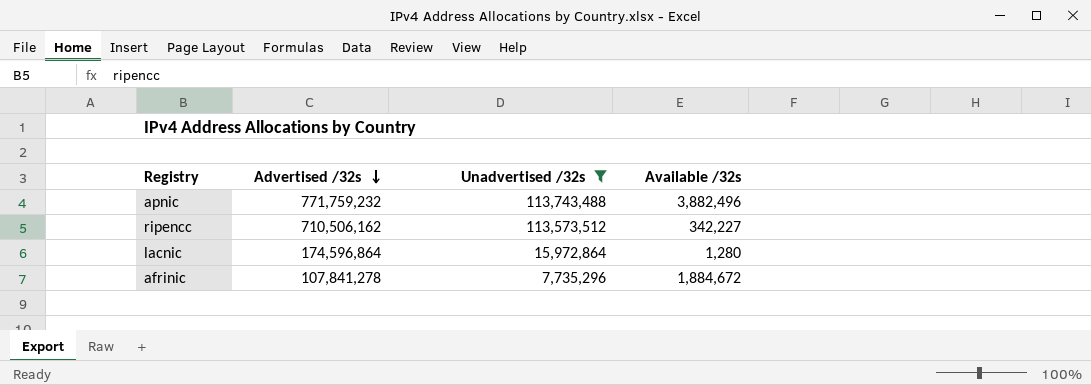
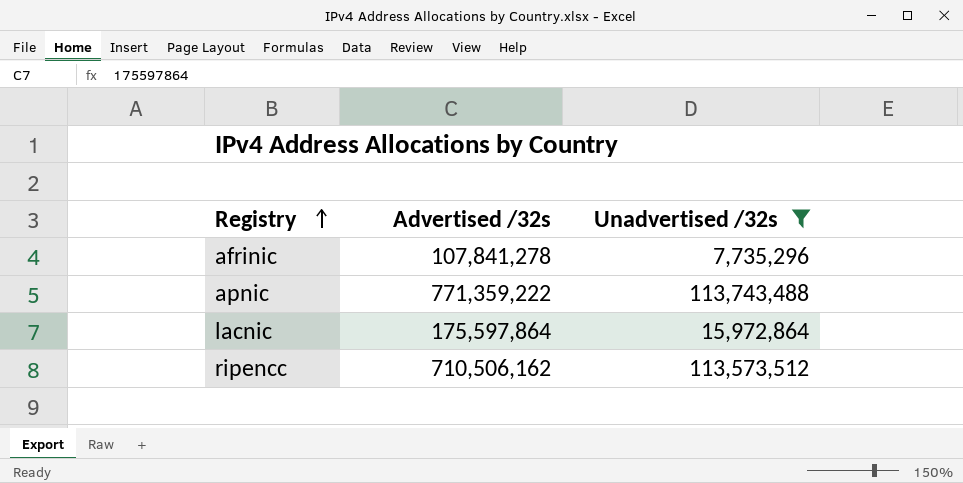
row order: Advertised /32s descending -> Registry ascending
column Available /32s | position: 4 -> none
apnic | Advertised /32s: 771,759,232 -> 771,359,222
lacnic | Advertised /32s: 174,596,864 -> 175,597,864

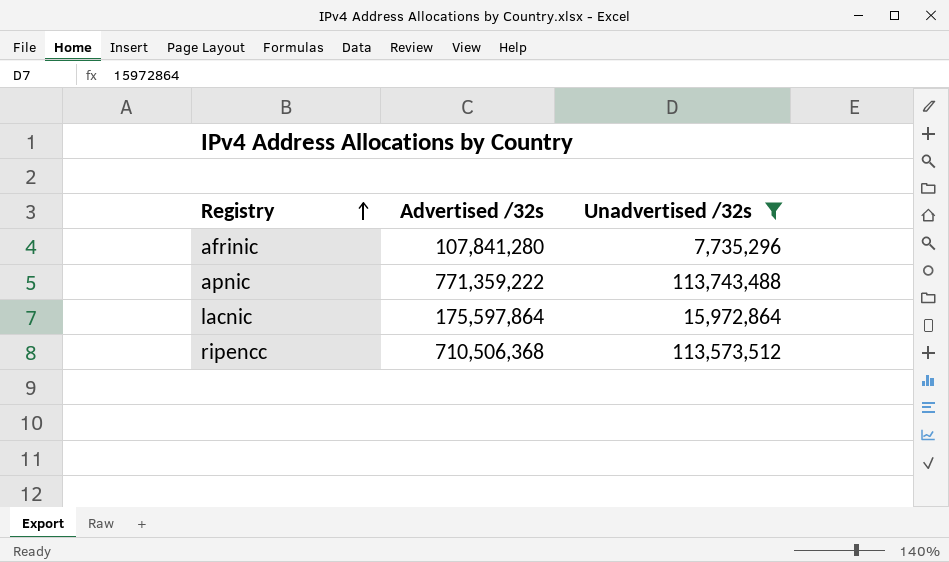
afrinic | Advertised /32s: 107,841,278 -> 107,841,280
ripencc | Advertised /32s: 710,506,162 -> 710,506,368

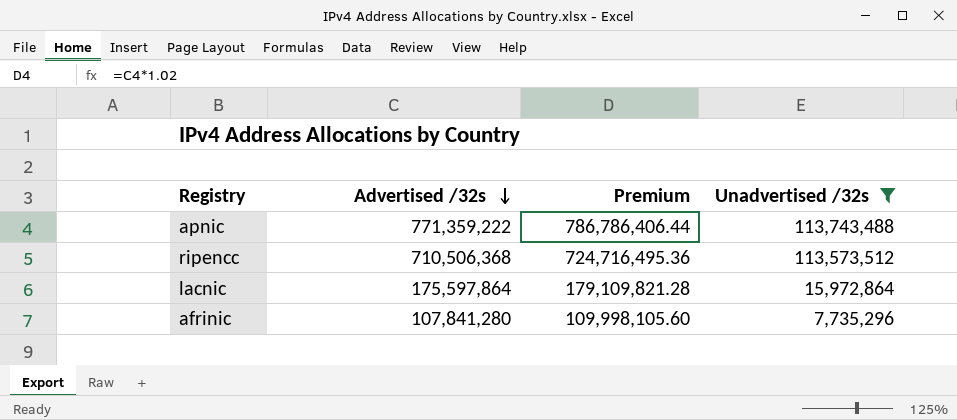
row order: Registry ascending -> Advertised /32s descending
column Premium | formula: none -> [Advertised /32s] * 1.02

